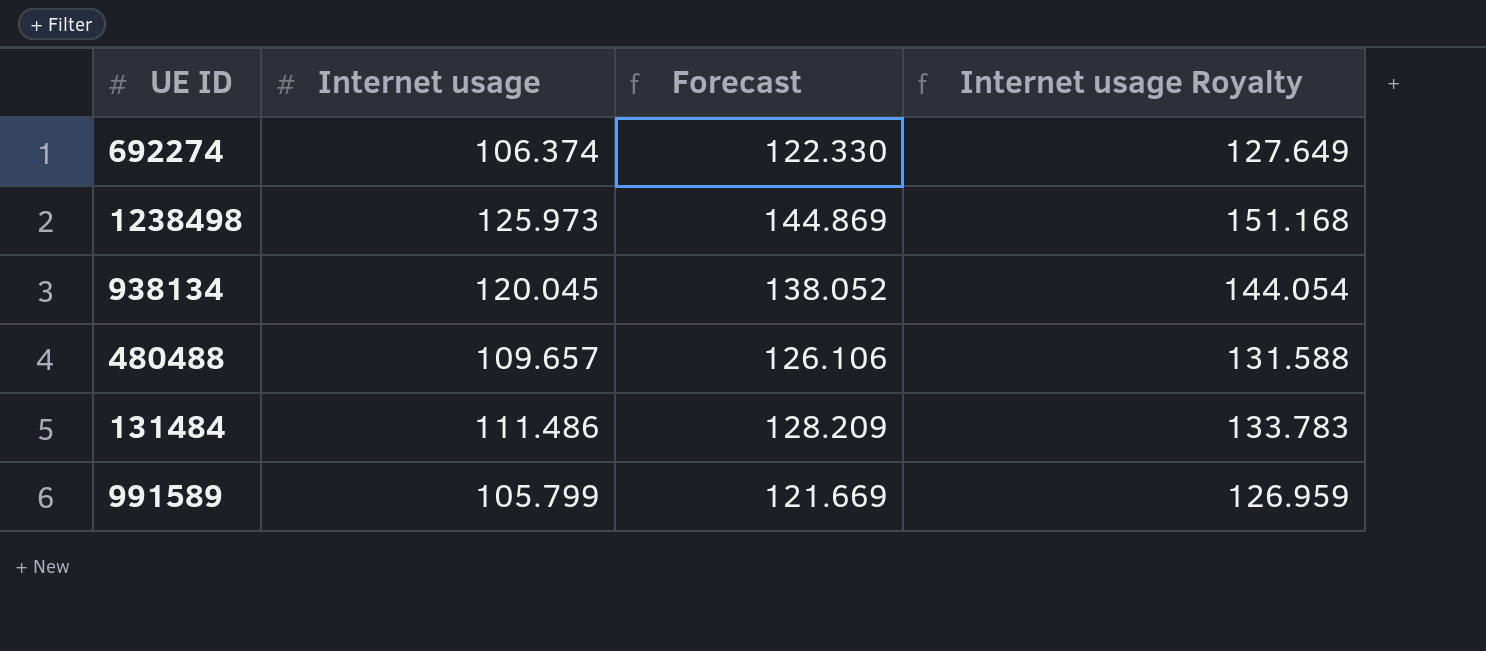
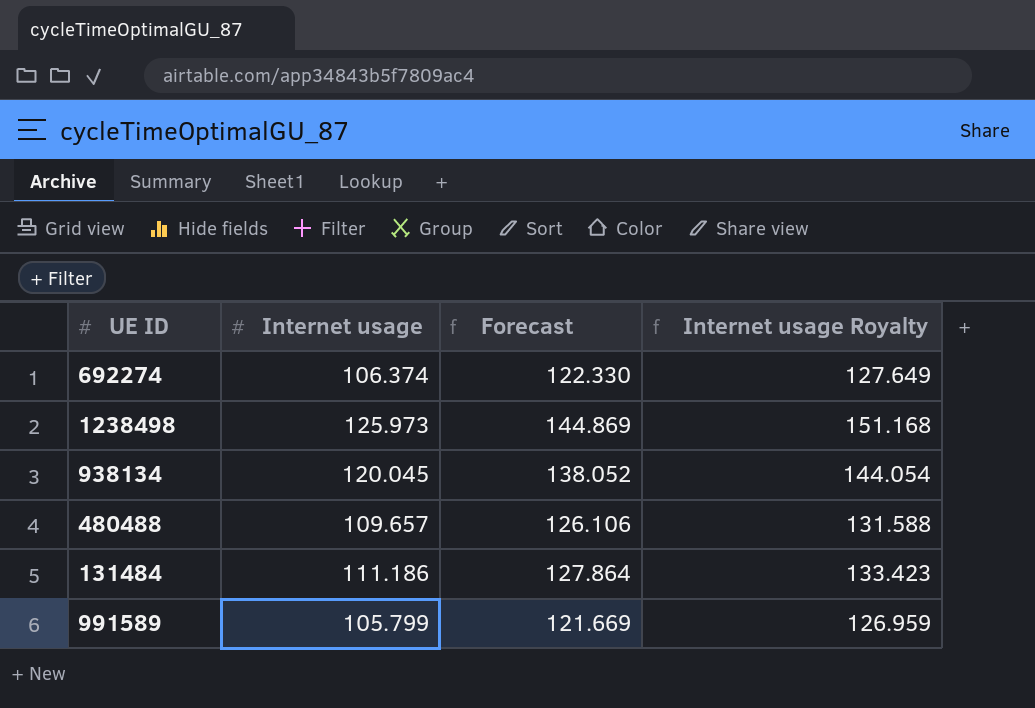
131484 | Internet usage: 111.486 -> 111.186
131484 | Forecast: 128.209 -> 127.864
131484 | Internet usage Royalty: 133.783 -> 133.423

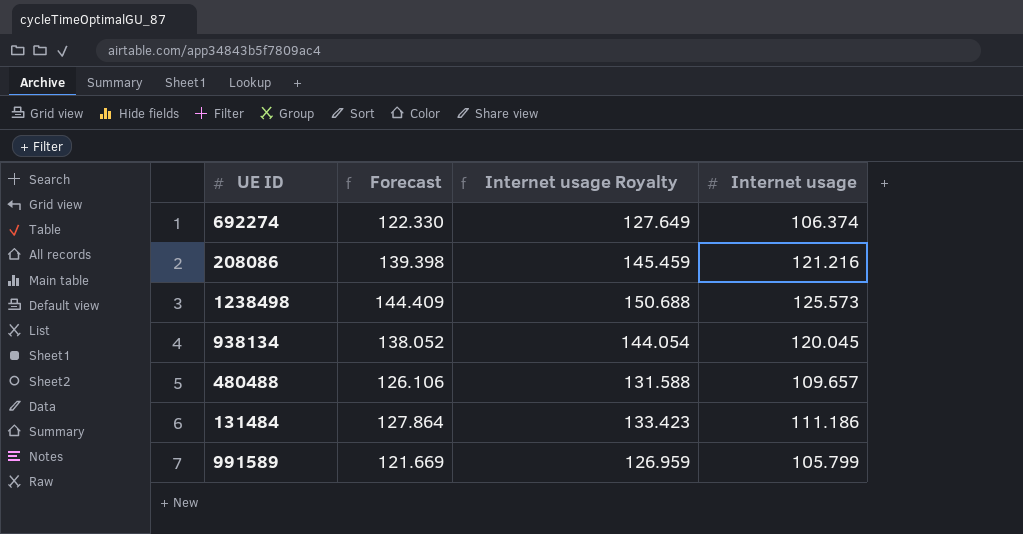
column Internet usage | position: 2 -> 4
row 208086: none -> 139.398 | 145.459 | 121.216
1238498 | Forecast: 144.869 -> 144.409
1238498 | Internet usage Royalty: 151.168 -> 150.688
1238498 | Internet usage: 125.973 -> 125.573

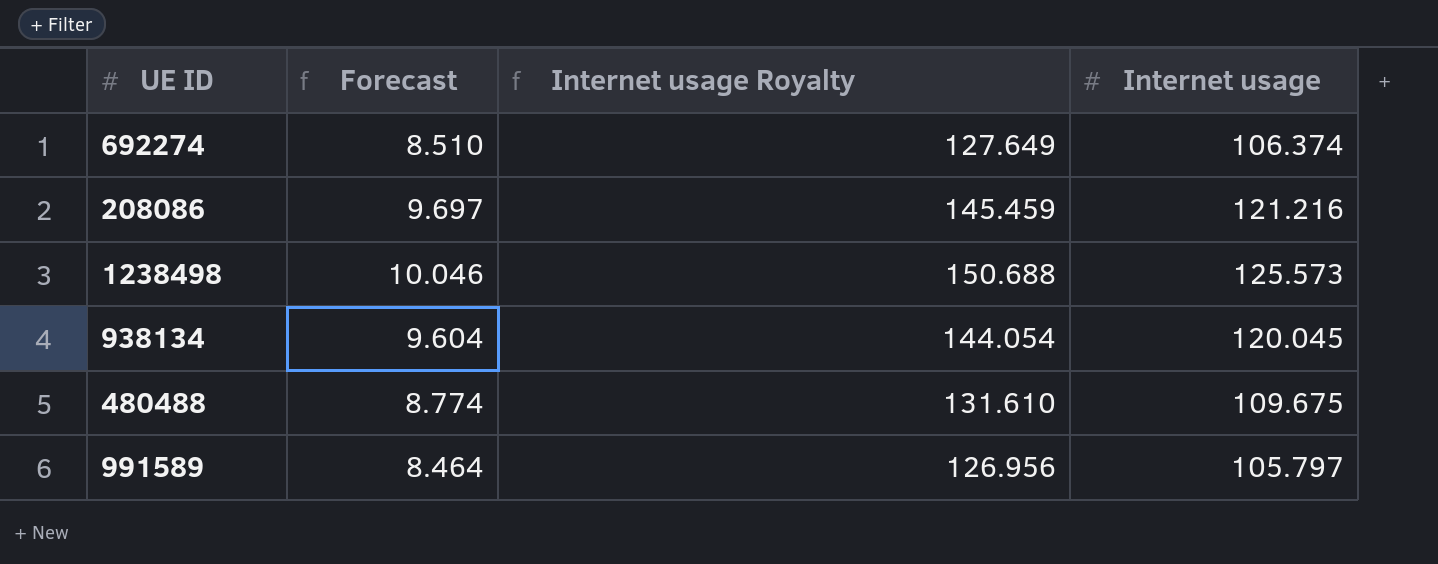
column Forecast | formula: [Internet usage] * 1.15 -> [Internet usage] * 0.08
row 131484: 127.864 | 133.423 | 111.186 -> none
480488 | Internet usage Royalty: 131.588 -> 131.610
480488 | Internet usage: 109.657 -> 109.675
991589 | Internet usage Royalty: 126.959 -> 126.956
991589 | Internet usage: 105.799 -> 105.797

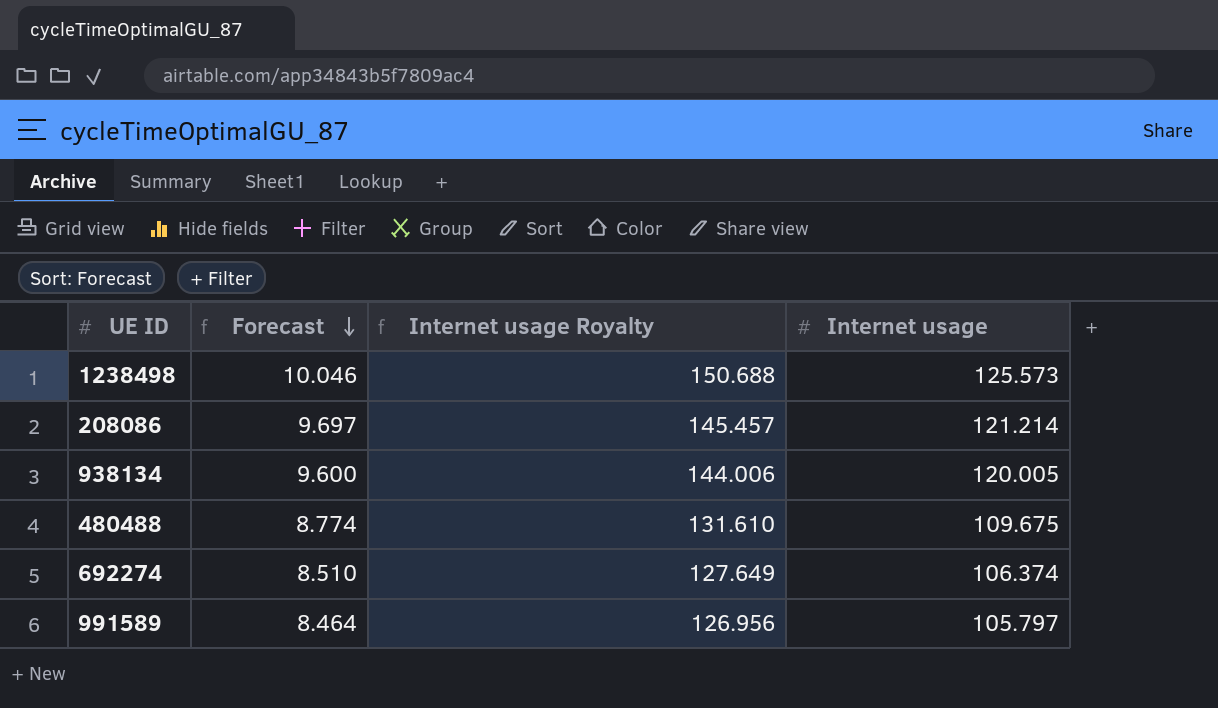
row order: none -> Forecast descending
208086 | Internet usage Royalty: 145.459 -> 145.457
208086 | Internet usage: 121.216 -> 121.214
938134 | Forecast: 9.604 -> 9.600
938134 | Internet usage Royalty: 144.054 -> 144.006
938134 | Internet usage: 120.045 -> 120.005

